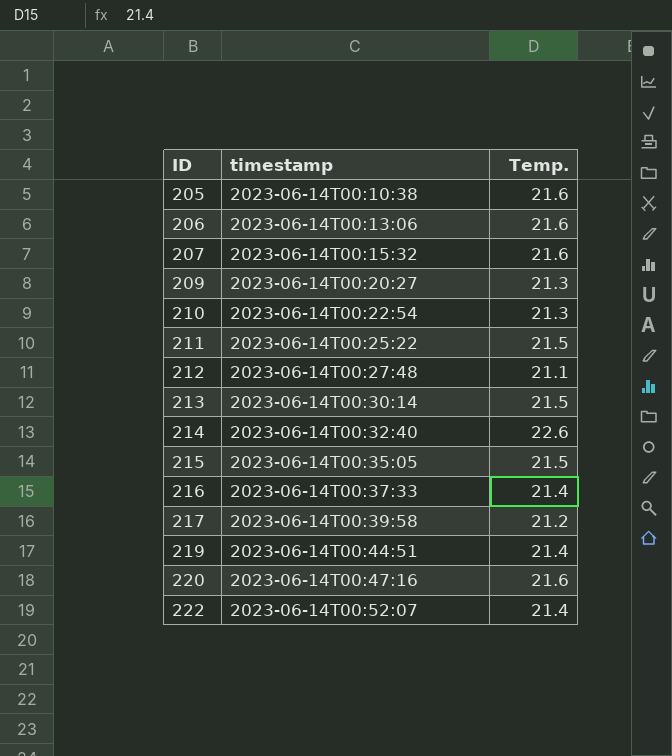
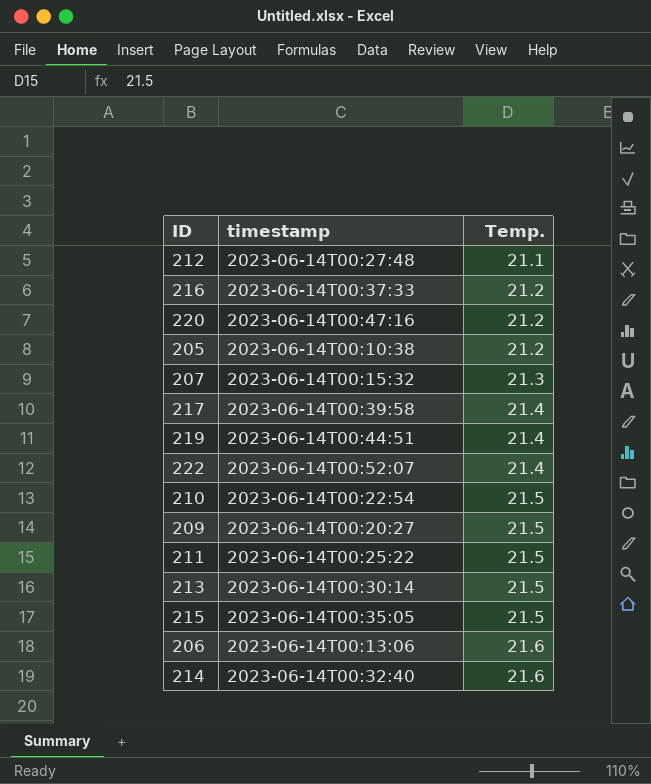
row order: ID ascending -> Temp. ascending
216 | Temp.: 21.4 -> 21.2
220 | Temp.: 21.6 -> 21.2
205 | Temp.: 21.6 -> 21.2
207 | Temp.: 21.6 -> 21.3
217 | Temp.: 21.2 -> 21.4
210 | Temp.: 21.3 -> 21.5
209 | Temp.: 21.3 -> 21.5
214 | Temp.: 22.6 -> 21.6

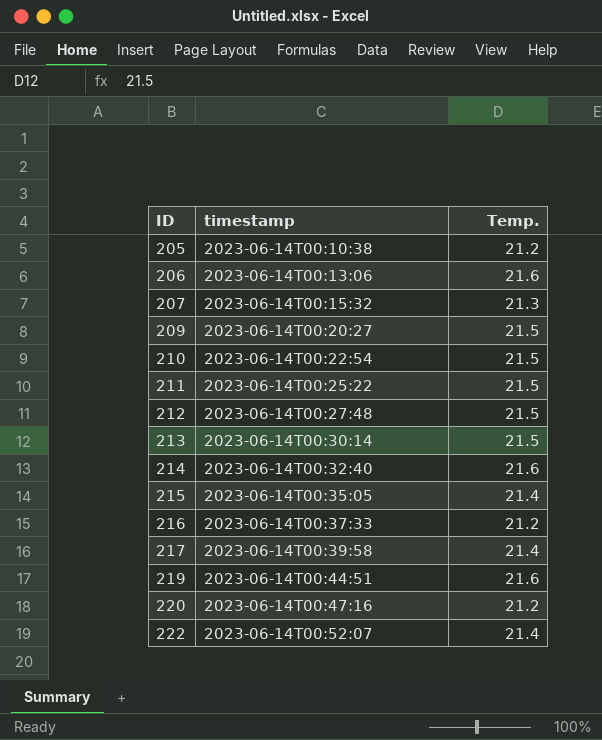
row order: Temp. ascending -> ID ascending
212 | Temp.: 21.1 -> 21.5
215 | Temp.: 21.5 -> 21.4
219 | Temp.: 21.4 -> 21.6

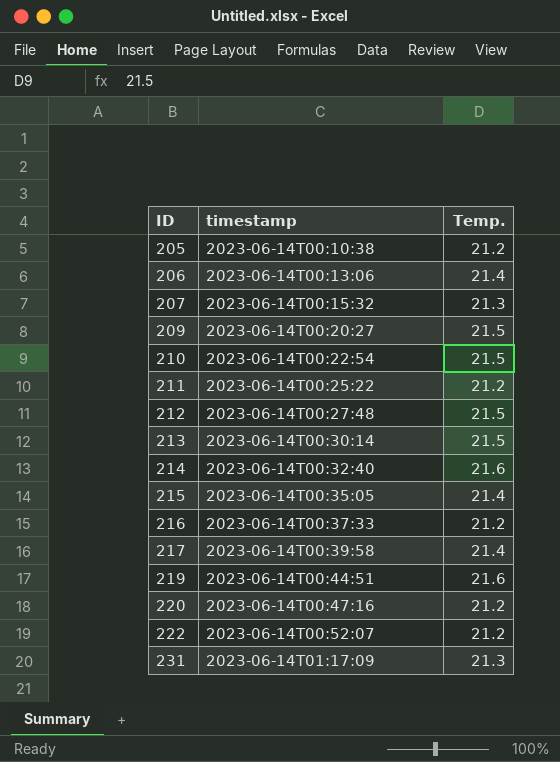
206 | Temp.: 21.6 -> 21.4
211 | Temp.: 21.5 -> 21.2
222 | Temp.: 21.4 -> 21.2
row 231: none -> 2023-06-14T01:17:09 | 21.3

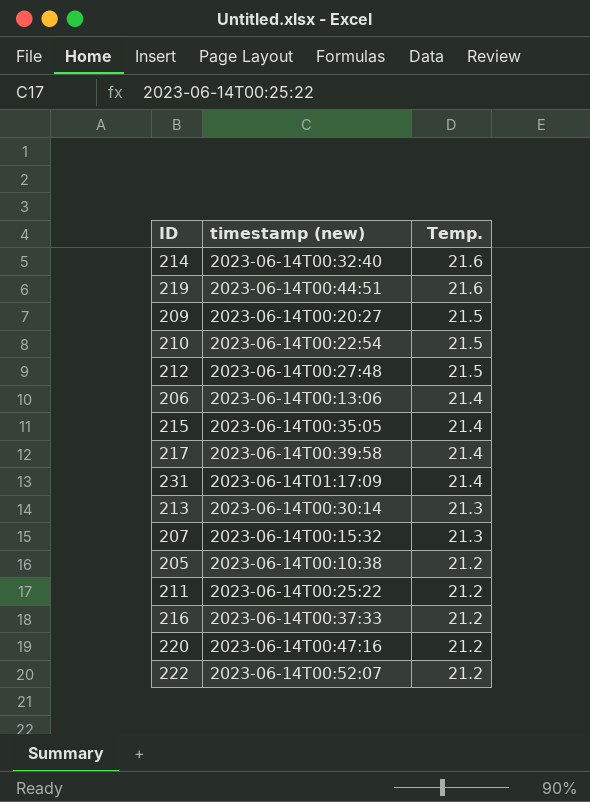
row order: ID ascending -> Temp. descending
column name: timestamp -> timestamp (new)
231 | Temp.: 21.3 -> 21.4
213 | Temp.: 21.5 -> 21.3

